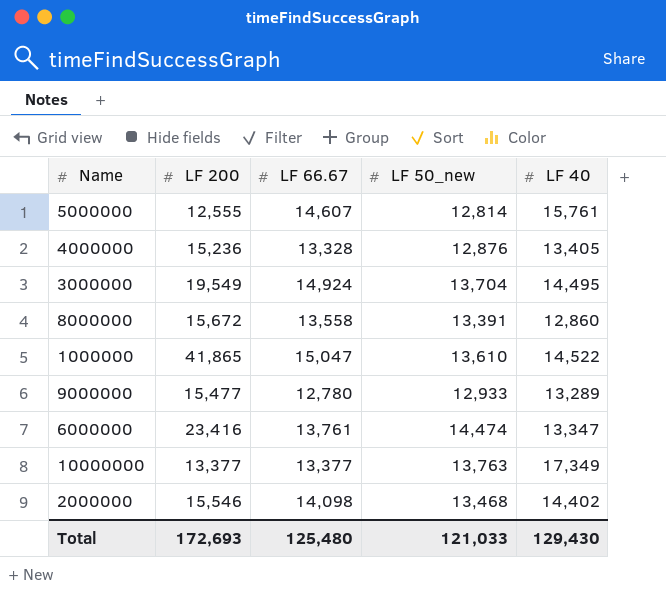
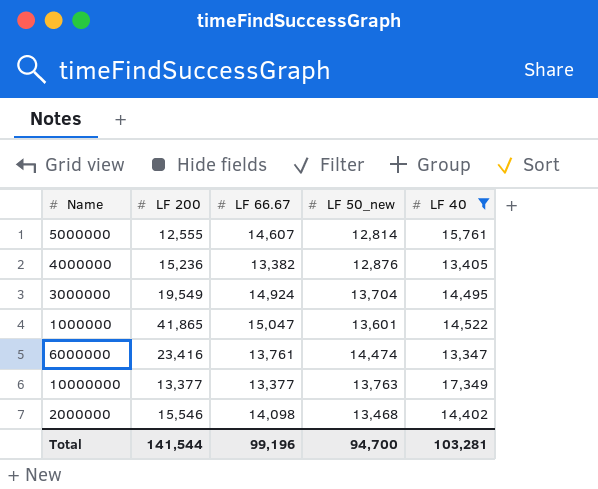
filter: none -> LF 40 >= 13,347
4000000 | LF 66.67: 13,328 -> 13,382
1000000 | LF 50_new: 13,610 -> 13,601
Total | LF 200: 172,693 -> 141,544
Total | LF 66.67: 125,480 -> 99,196
Total | LF 50_new: 121,033 -> 94,700
Total | LF 40: 129,430 -> 103,281

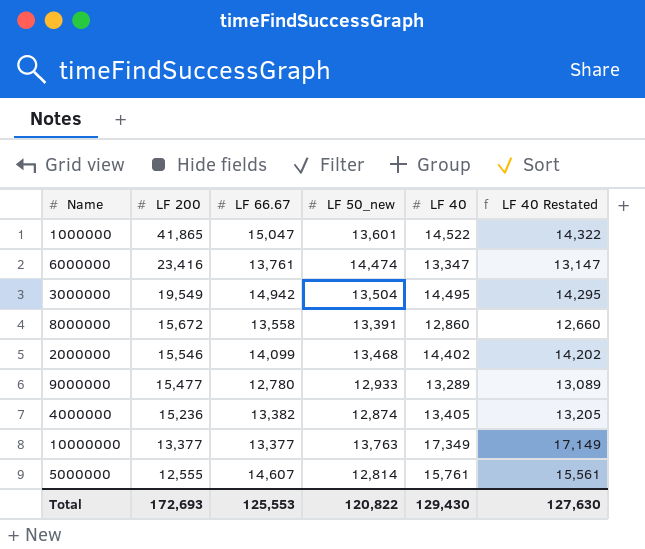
filter: LF 40 >= 13,347 -> none
row order: none -> LF 200 descending
column LF 40 Restated | formula: none -> [LF 40] - 200
3000000 | LF 66.67: 14,924 -> 14,942
3000000 | LF 50_new: 13,704 -> 13,504
2000000 | LF 66.67: 14,098 -> 14,099
4000000 | LF 50_new: 12,876 -> 12,874
Total | LF 200: 141,544 -> 172,693
Total | LF 66.67: 99,196 -> 125,553
Total | LF 50_new: 94,700 -> 120,822
Total | LF 40: 103,281 -> 129,430

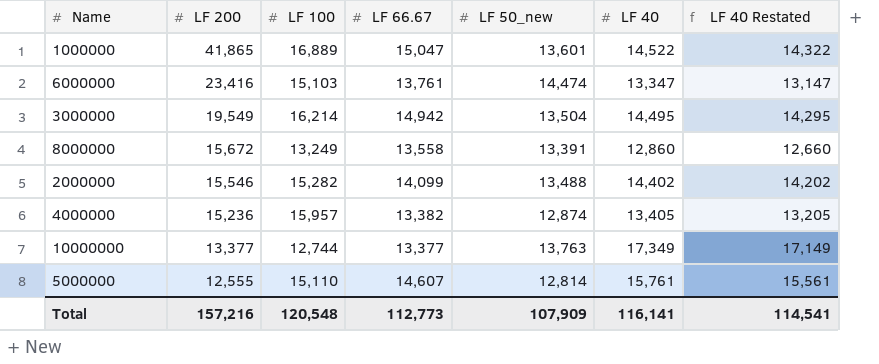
column LF 100 | position: none -> 3
row 9000000: 15,477 | 12,780 | 12,933 | 13,289 | 13,089 -> none
2000000 | LF 50_new: 13,468 -> 13,488
Total | LF 200: 172,693 -> 157,216
Total | LF 66.67: 125,553 -> 112,773
Total | LF 50_new: 120,822 -> 107,909
Total | LF 40: 129,430 -> 116,141
Total | LF 40 Restated: 127,630 -> 114,541

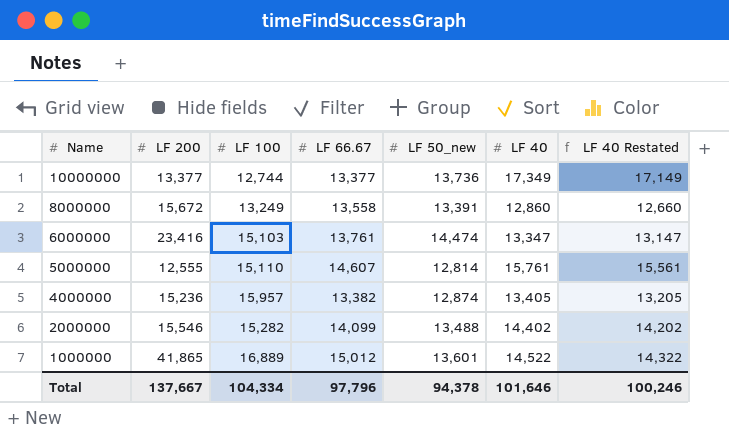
row order: LF 200 descending -> Name descending
row 3000000: 19,549 | 16,214 | 14,942 | 13,504 | 14,495 | 14,295 -> none
10000000 | LF 50_new: 13,763 -> 13,736
1000000 | LF 66.67: 15,047 -> 15,012
Total | LF 200: 157,216 -> 137,667
Total | LF 100: 120,548 -> 104,334
Total | LF 66.67: 112,773 -> 97,796
Total | LF 50_new: 107,909 -> 94,378
Total | LF 40: 116,141 -> 101,646
Total | LF 40 Restated: 114,541 -> 100,246

